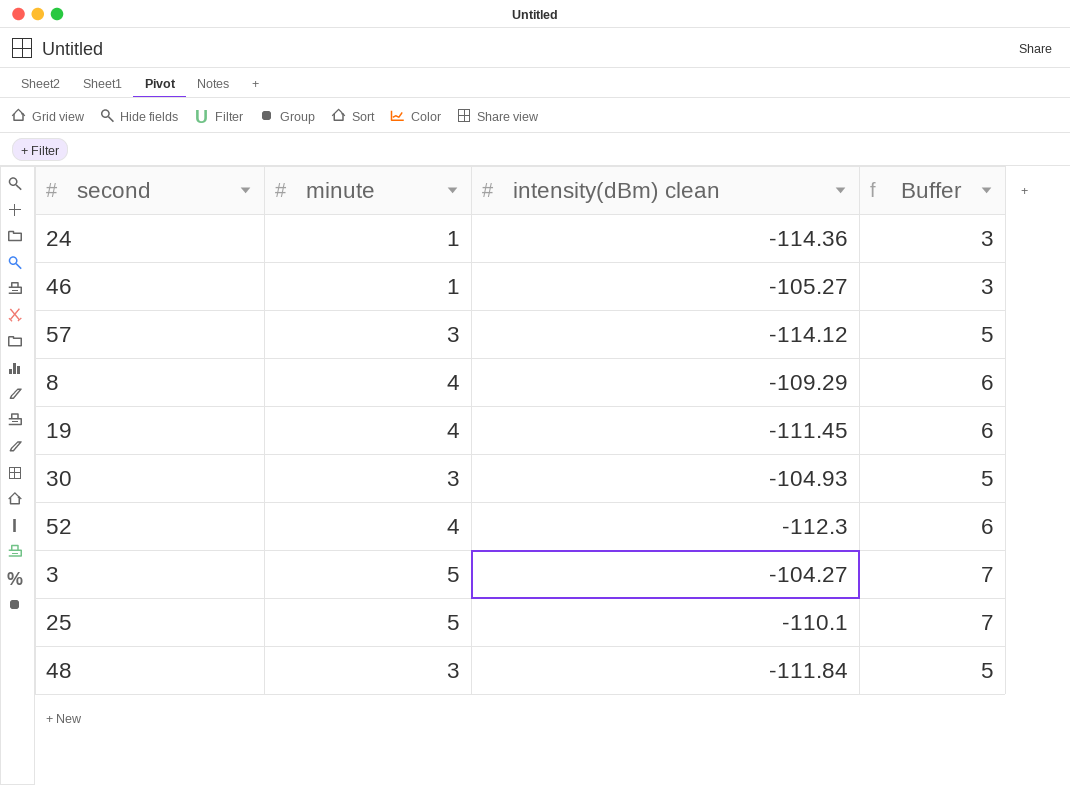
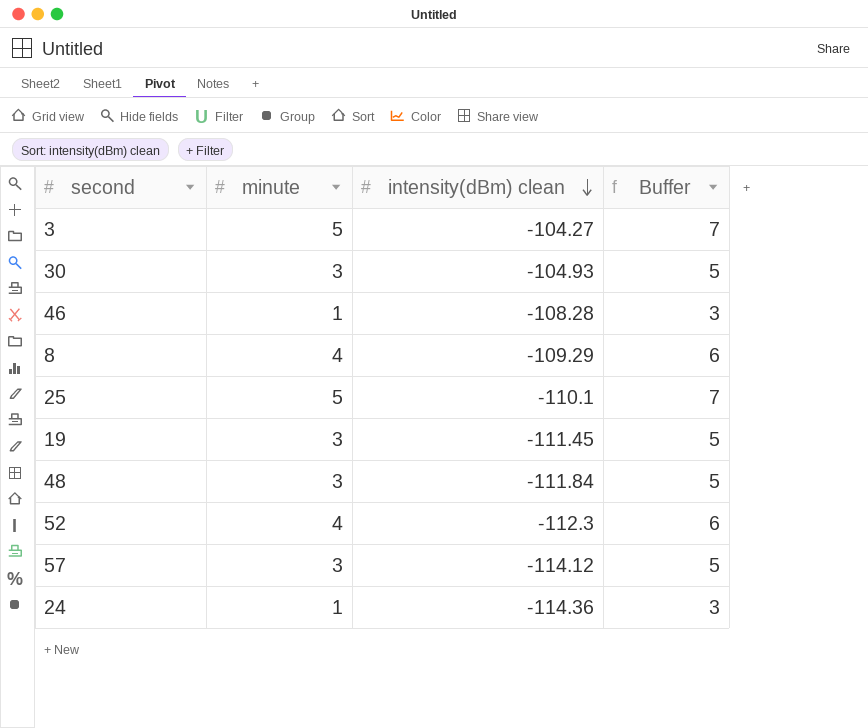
row order: none -> intensity(dBm) clean descending
46 | intensity(dBm) clean: -105.27 -> -108.28
19 | minute: 4 -> 3
19 | Buffer: 6 -> 5

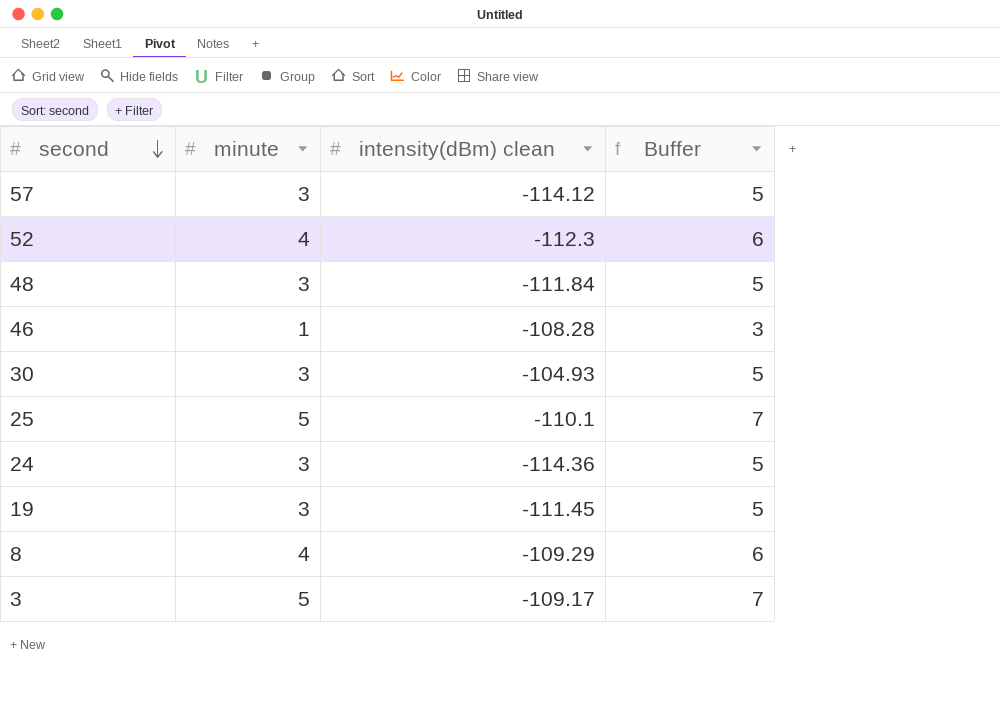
row order: intensity(dBm) clean descending -> second descending
24 | minute: 1 -> 3
24 | Buffer: 3 -> 5
3 | intensity(dBm) clean: -104.27 -> -109.17

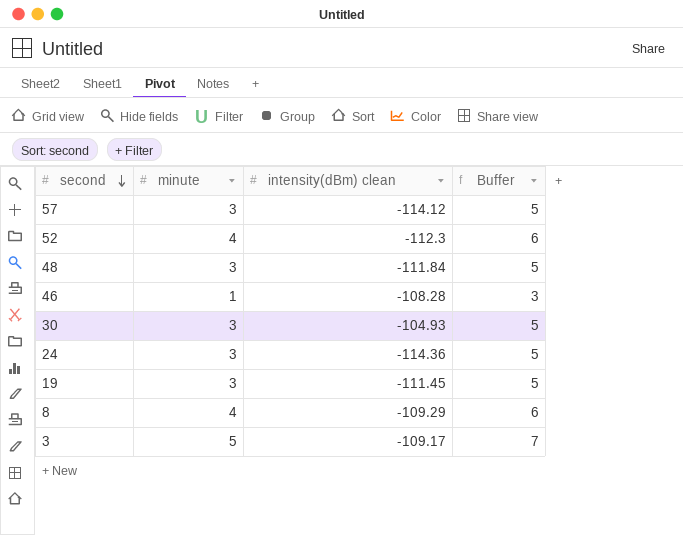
row 25: 5 | -110.1 | 7 -> none

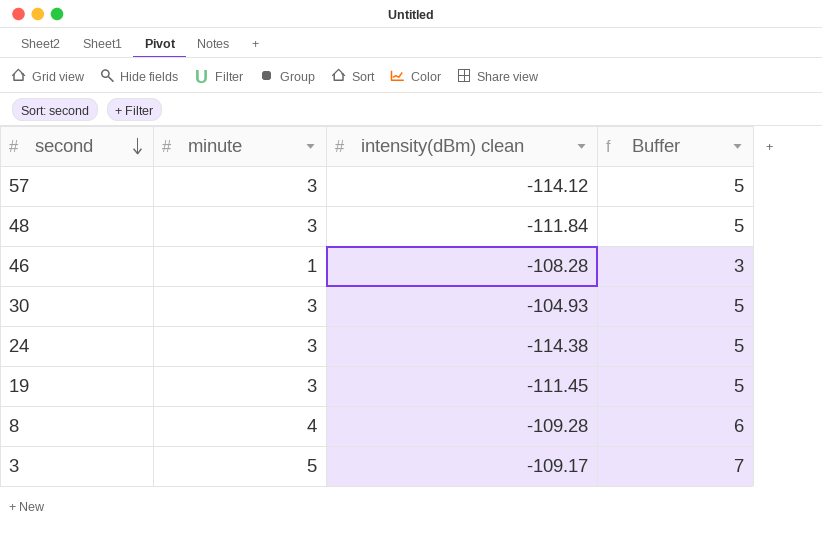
row 52: 4 | -112.3 | 6 -> none
24 | intensity(dBm) clean: -114.36 -> -114.38
8 | intensity(dBm) clean: -109.29 -> -109.28

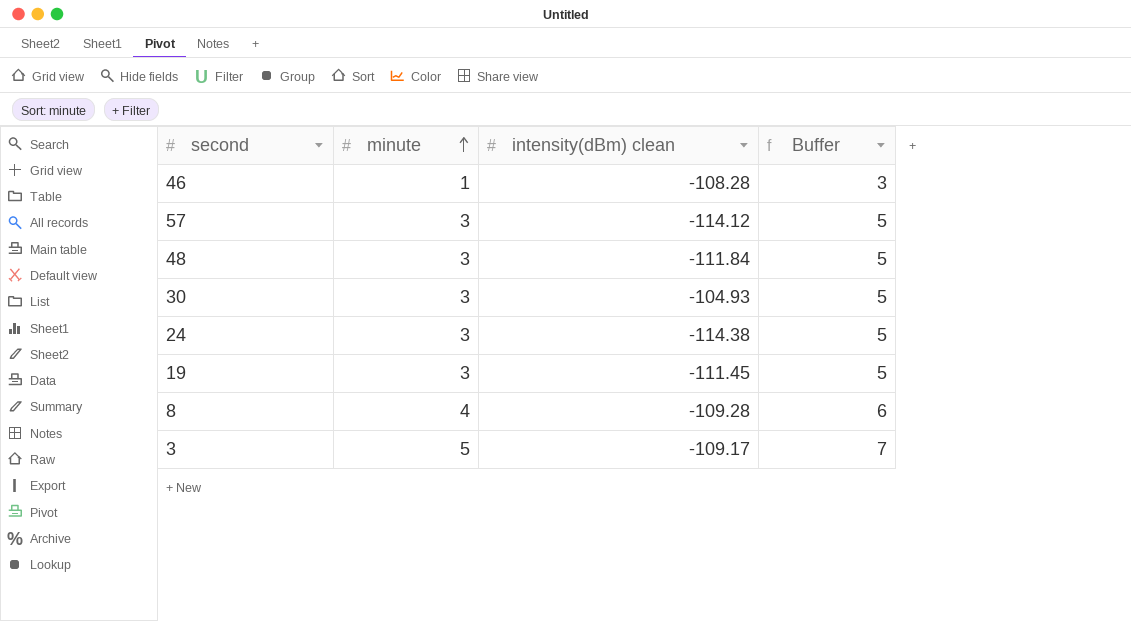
row order: second descending -> minute ascending

